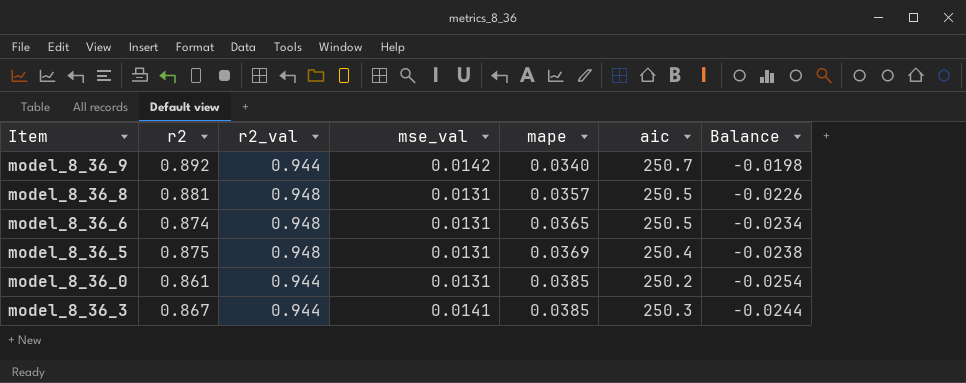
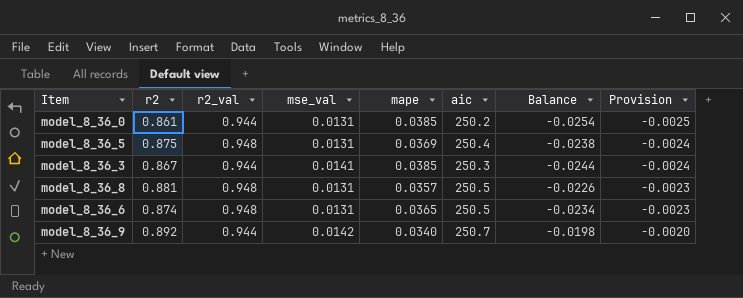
row order: mape ascending -> Provision ascending
column Provision | formula: none -> [Balance] * 0.1

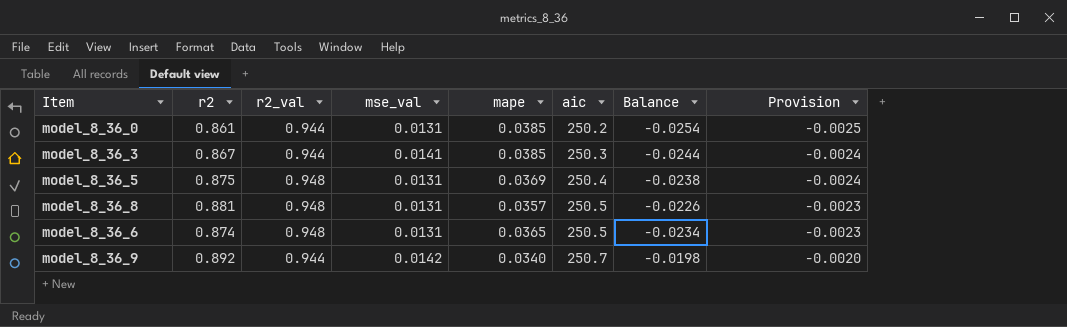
row order: Provision ascending -> aic ascending

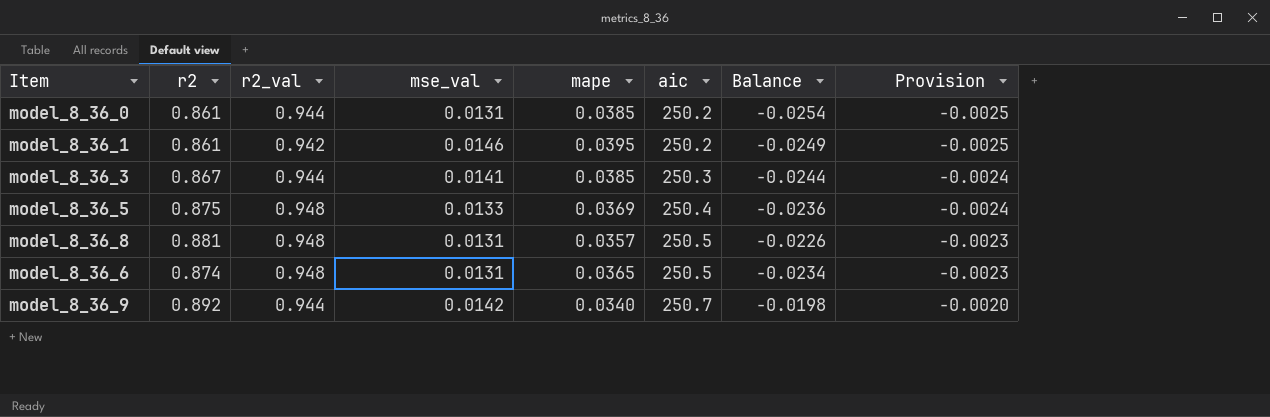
row model_8_36_1: none -> 0.861 | 0.942 | 0.0146 | 0.0395 | 250.2 | -0.0249 | -0.0025
model_8_36_5 | mse_val: 0.0131 -> 0.0133
model_8_36_5 | Balance: -0.0238 -> -0.0236

